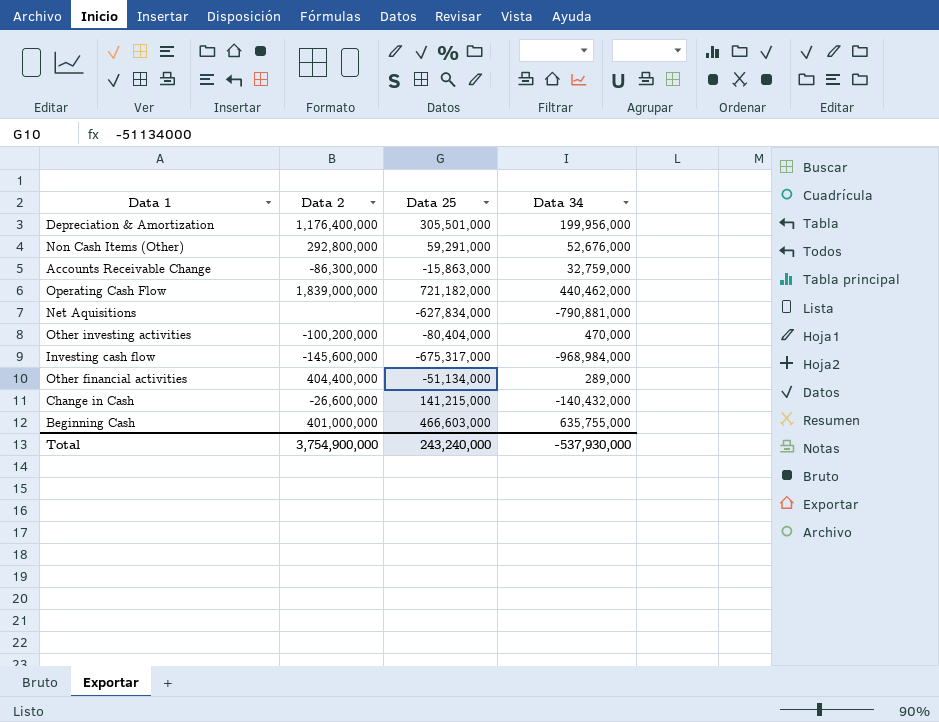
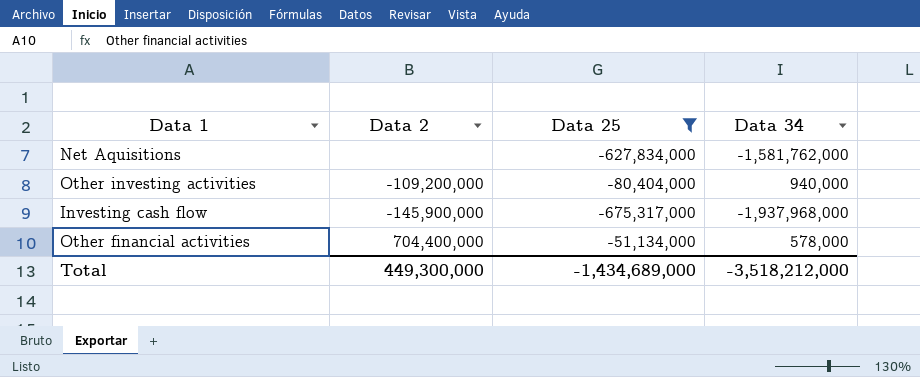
filter: none -> Data 25 <= -51,134,000
Net Aquisitions | Data 34: -790,881,000 -> -1,581,762,000
Other investing activities | Data 2: -100,200,000 -> -109,200,000
Other investing activities | Data 34: 470,000 -> 940,000
Investing cash flow | Data 2: -145,600,000 -> -145,900,000
Investing cash flow | Data 34: -968,984,000 -> -1,937,968,000
Other financial activities | Data 2: 404,400,000 -> 704,400,000
Other financial activities | Data 34: 289,000 -> 578,000
Total | Data 2: 3,754,900,000 -> 449,300,000
Total | Data 25: 243,240,000 -> -1,434,689,000
Total | Data 34: -537,930,000 -> -3,518,212,000

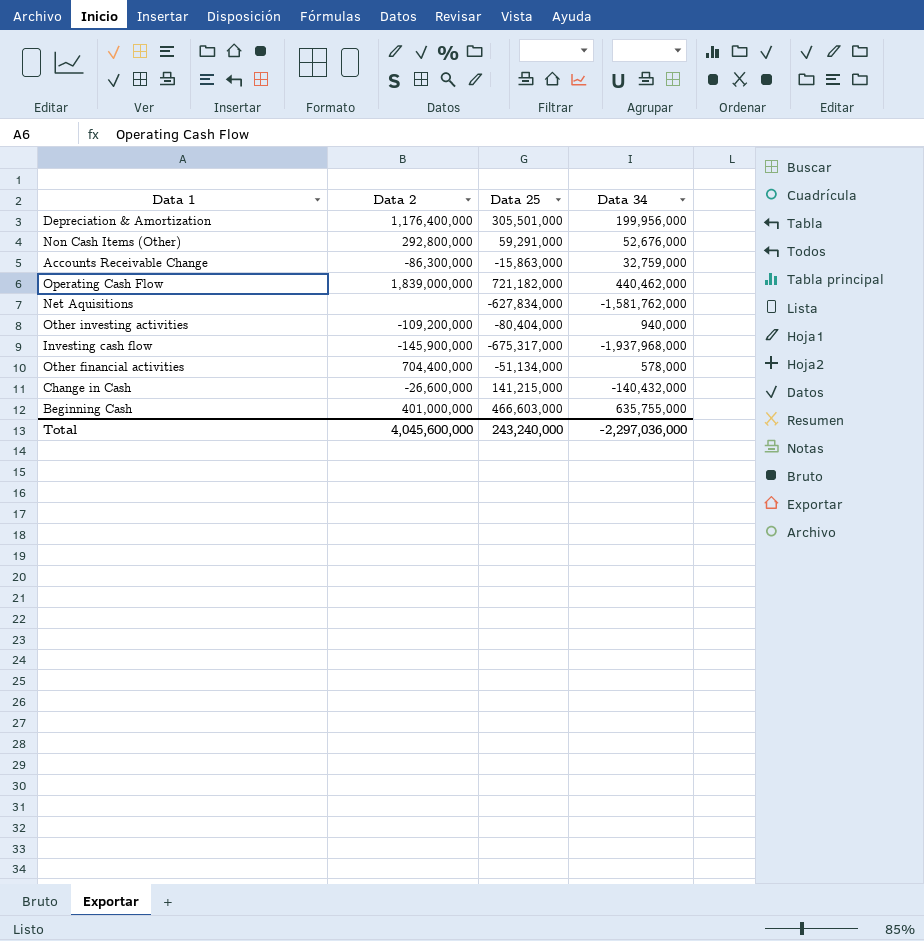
filter: Data 25 <= -51,134,000 -> none
Total | Data 2: 449,300,000 -> 4,045,600,000
Total | Data 25: -1,434,689,000 -> 243,240,000
Total | Data 34: -3,518,212,000 -> -2,297,036,000

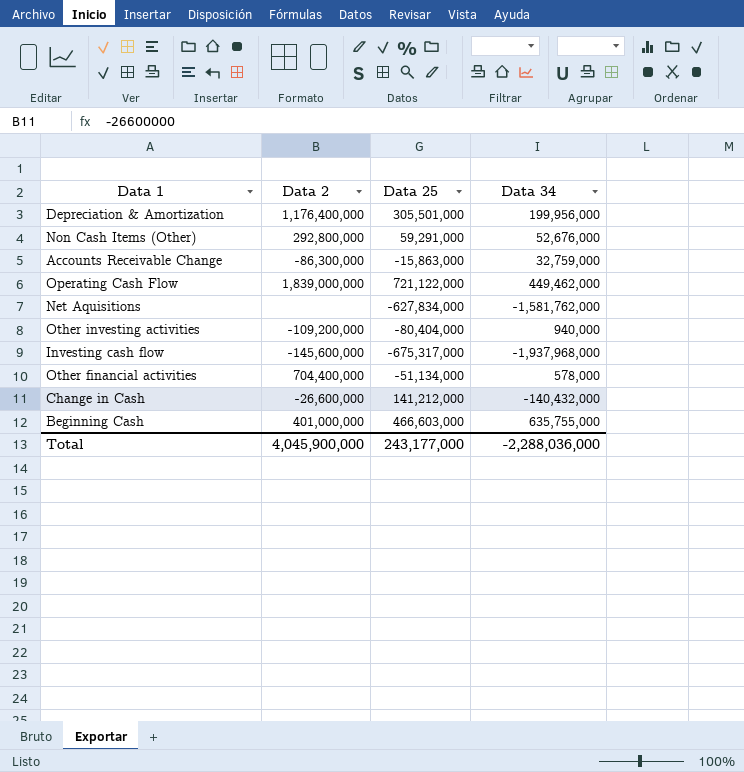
Operating Cash Flow | Data 25: 721,182,000 -> 721,122,000
Operating Cash Flow | Data 34: 440,462,000 -> 449,462,000
Investing cash flow | Data 2: -145,900,000 -> -145,600,000
Change in Cash | Data 25: 141,215,000 -> 141,212,000
Total | Data 2: 4,045,600,000 -> 4,045,900,000
Total | Data 25: 243,240,000 -> 243,177,000
Total | Data 34: -2,297,036,000 -> -2,288,036,000

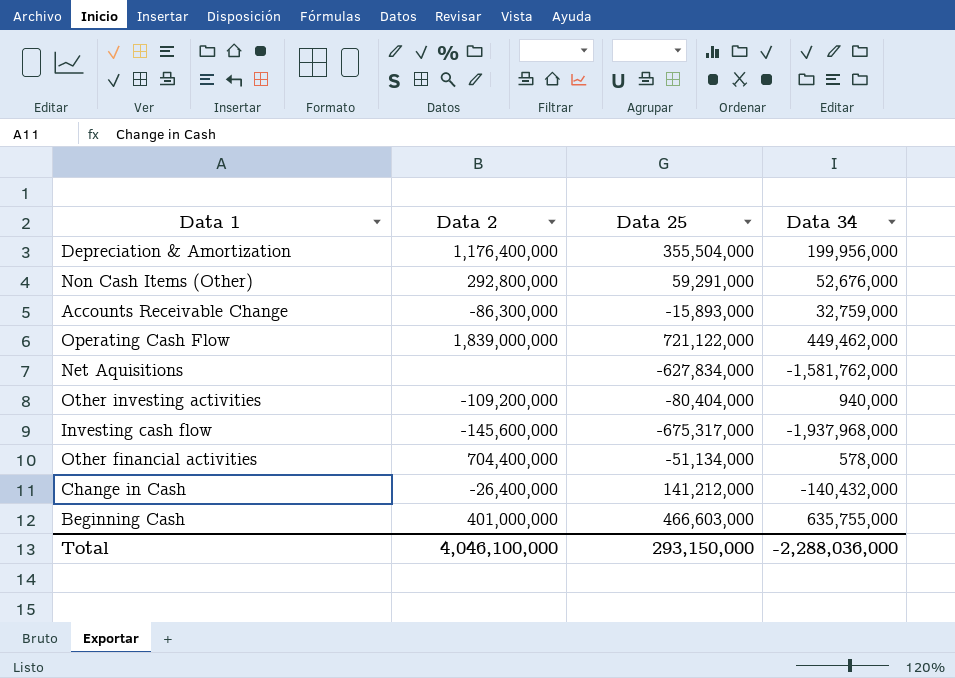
Depreciation & Amortization | Data 25: 305,501,000 -> 355,504,000
Accounts Receivable Change | Data 25: -15,863,000 -> -15,893,000
Change in Cash | Data 2: -26,600,000 -> -26,400,000
Total | Data 2: 4,045,900,000 -> 4,046,100,000
Total | Data 25: 243,177,000 -> 293,150,000

